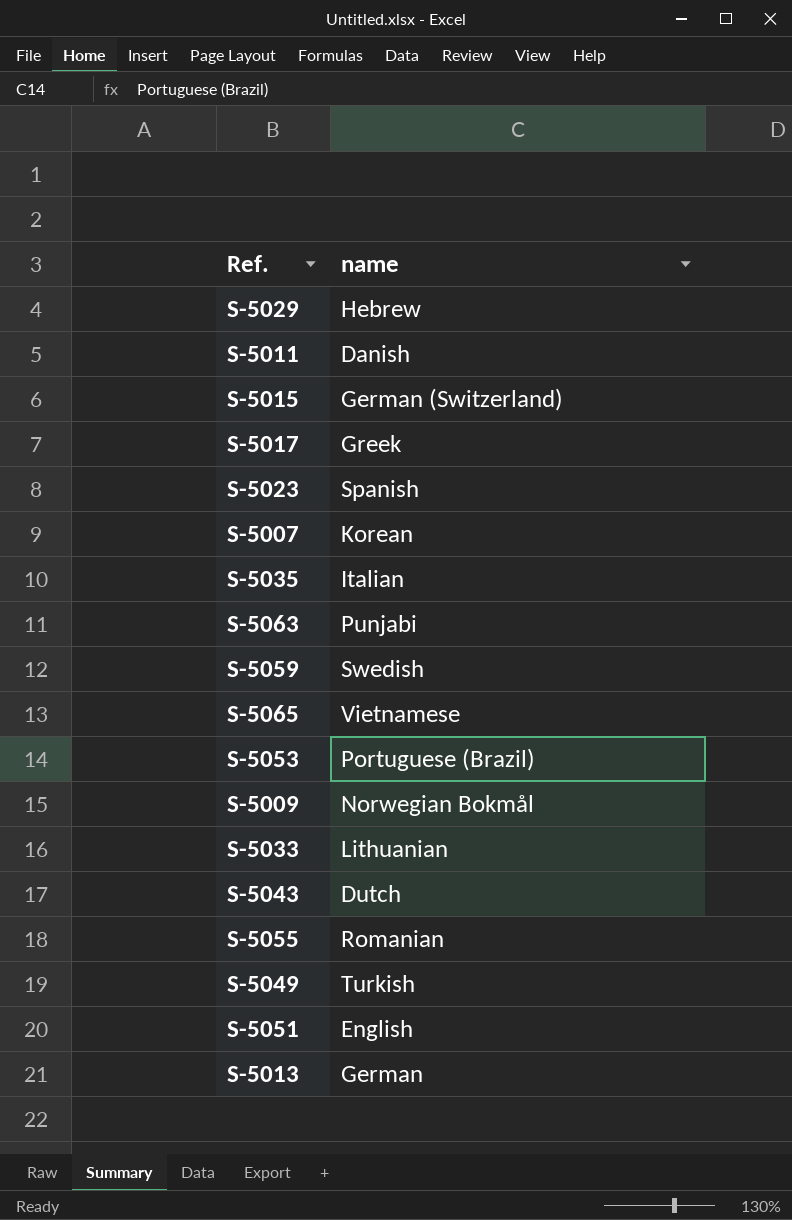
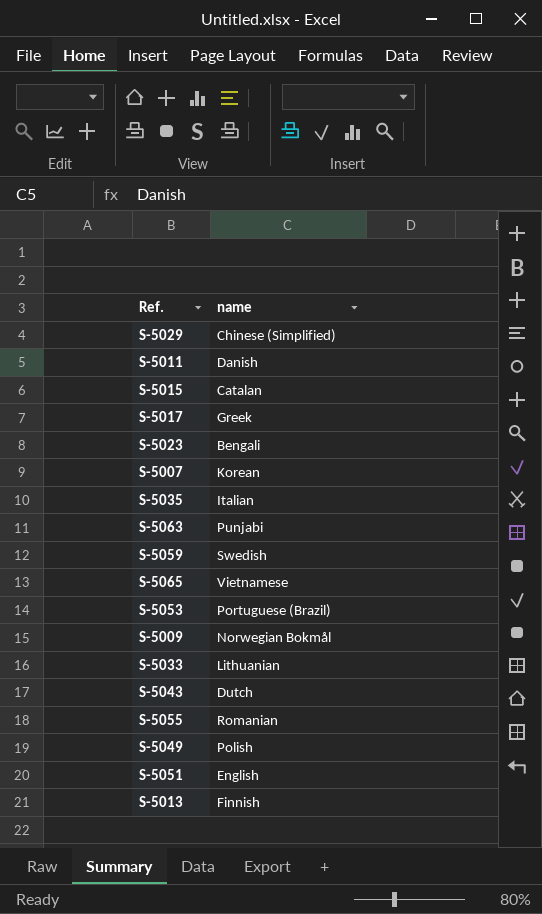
S-5029 | name: Hebrew -> Chinese (Simplified)
S-5015 | name: German (Switzerland) -> Catalan
S-5023 | name: Spanish -> Bengali
S-5049 | name: Turkish -> Polish
S-5013 | name: German -> Finnish

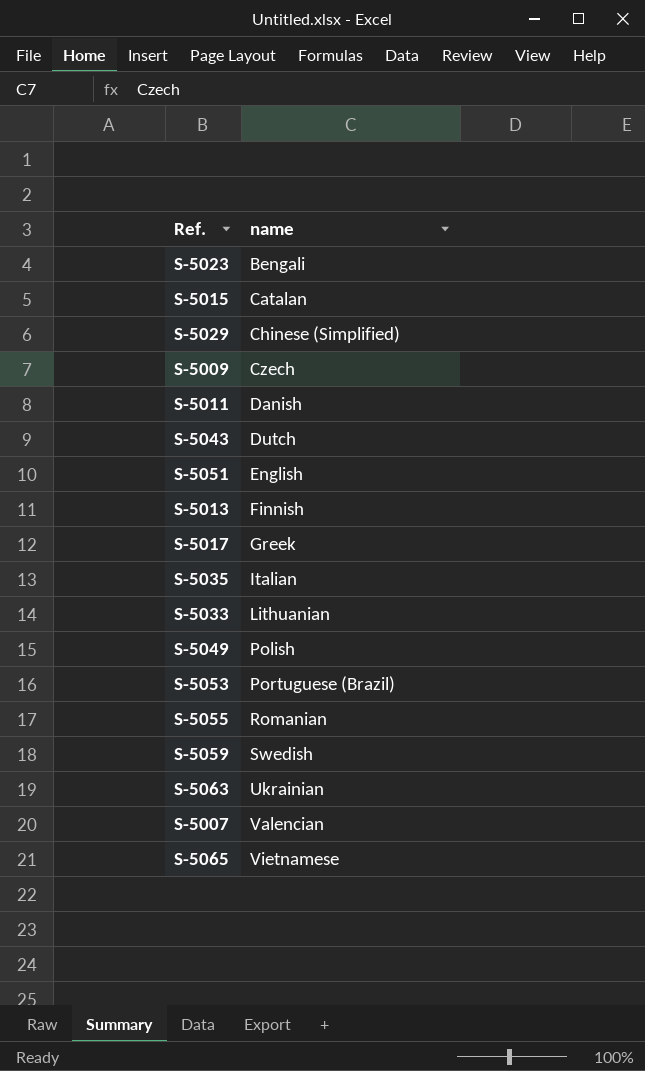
row order: none -> name ascending
S-5009 | name: Norwegian Bokmål -> Czech
S-5063 | name: Punjabi -> Ukrainian
S-5007 | name: Korean -> Valencian

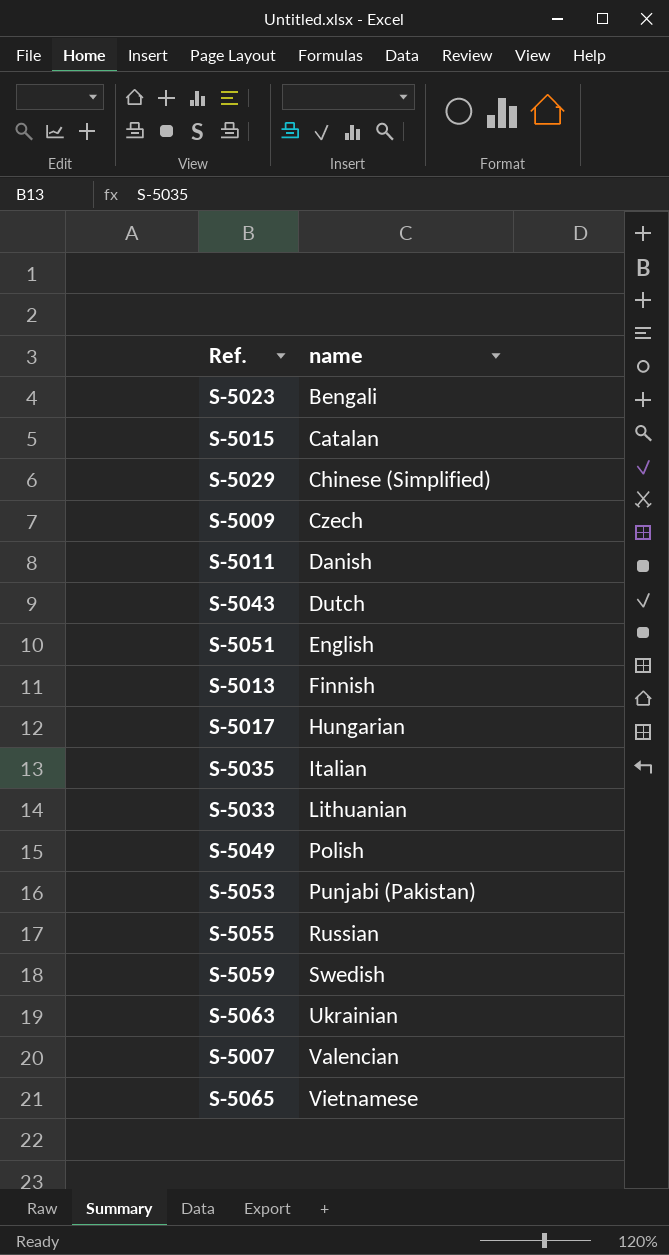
S-5017 | name: Greek -> Hungarian
S-5053 | name: Portuguese (Brazil) -> Punjabi (Pakistan)
S-5055 | name: Romanian -> Russian

